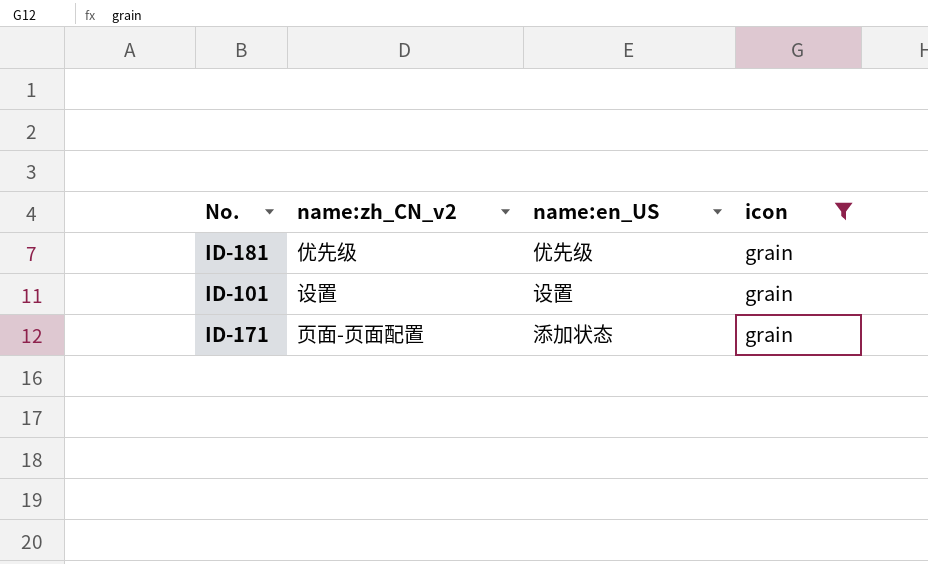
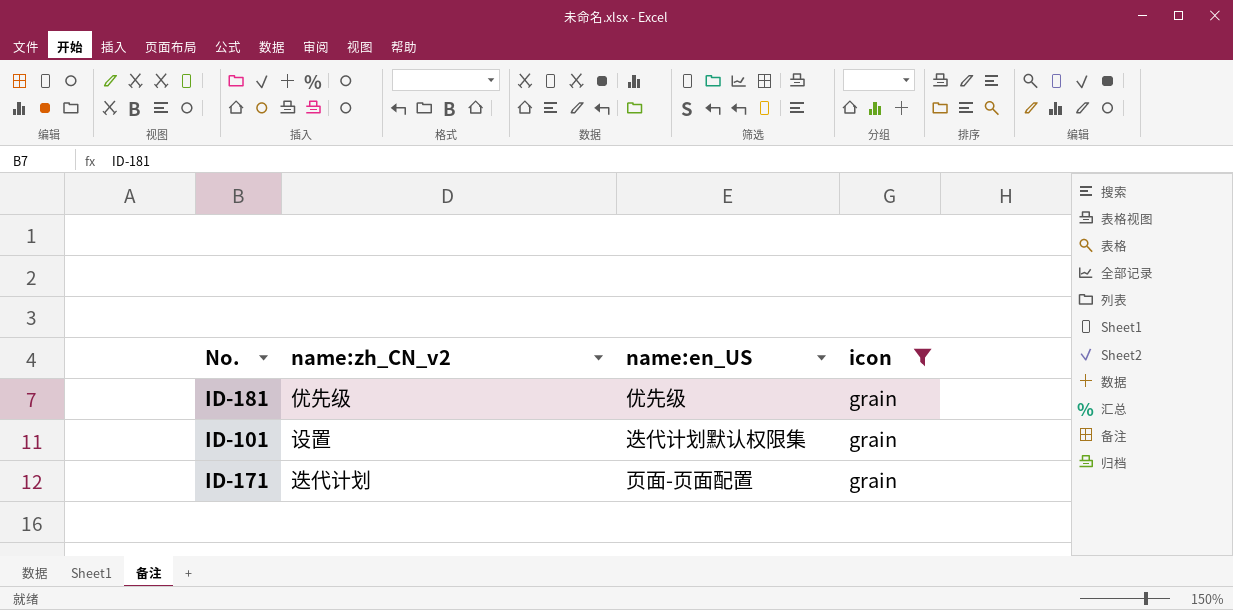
ID-101 | name:en_US: 设置 -> 迭代计划默认权限集
ID-171 | name:zh_CN_v2: 页面-页面配置 -> 迭代计划
ID-171 | name:en_US: 添加状态 -> 页面-页面配置

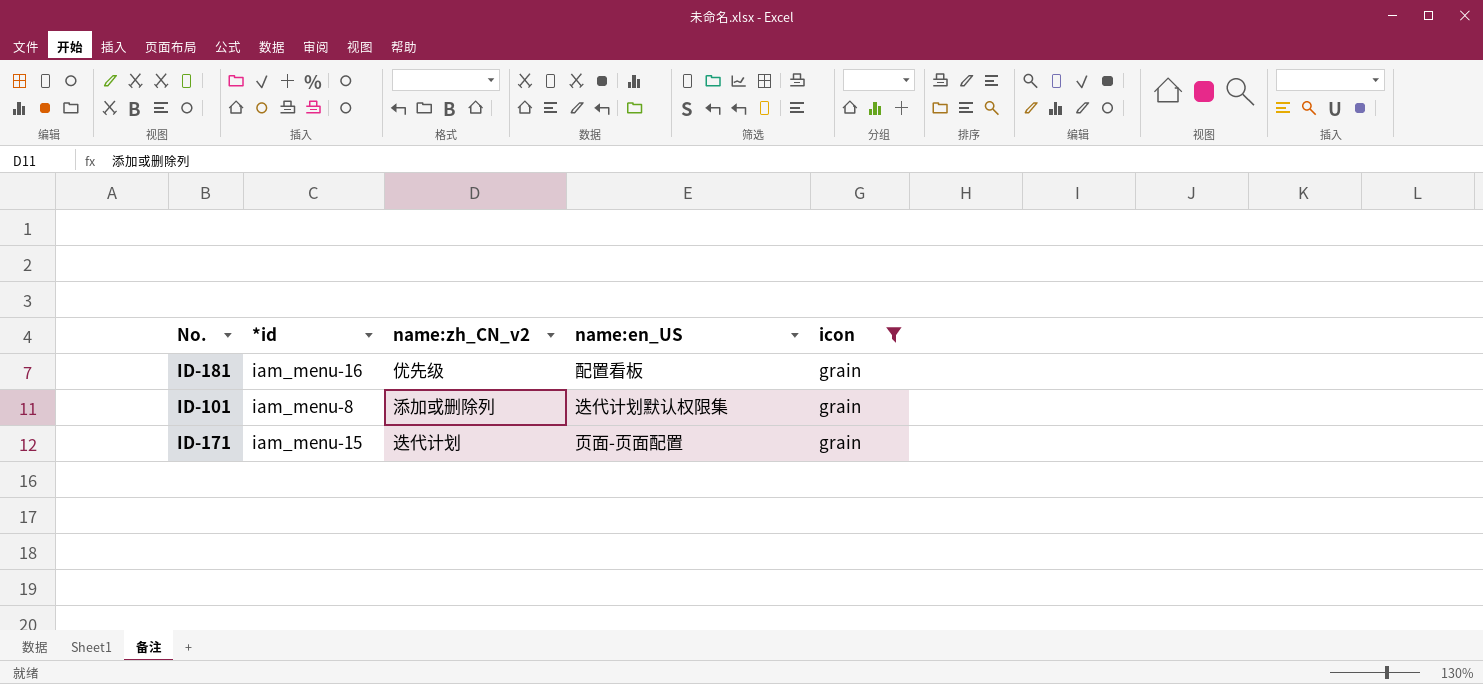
column *id | position: none -> 2
ID-181 | name:en_US: 优先级 -> 配置看板
ID-101 | name:zh_CN_v2: 设置 -> 添加或删除列

